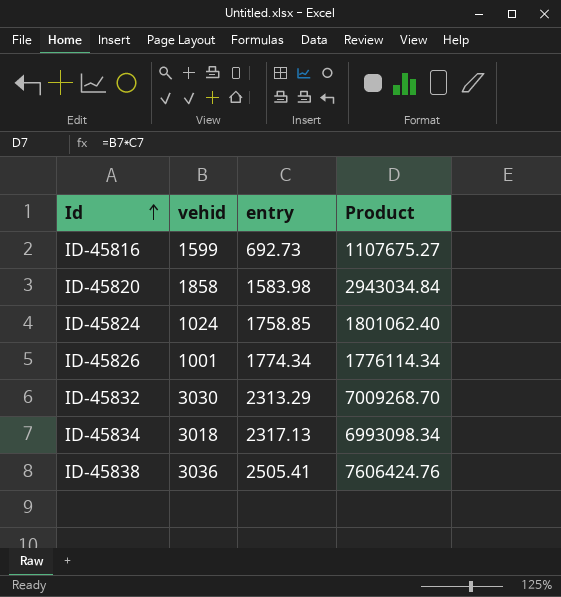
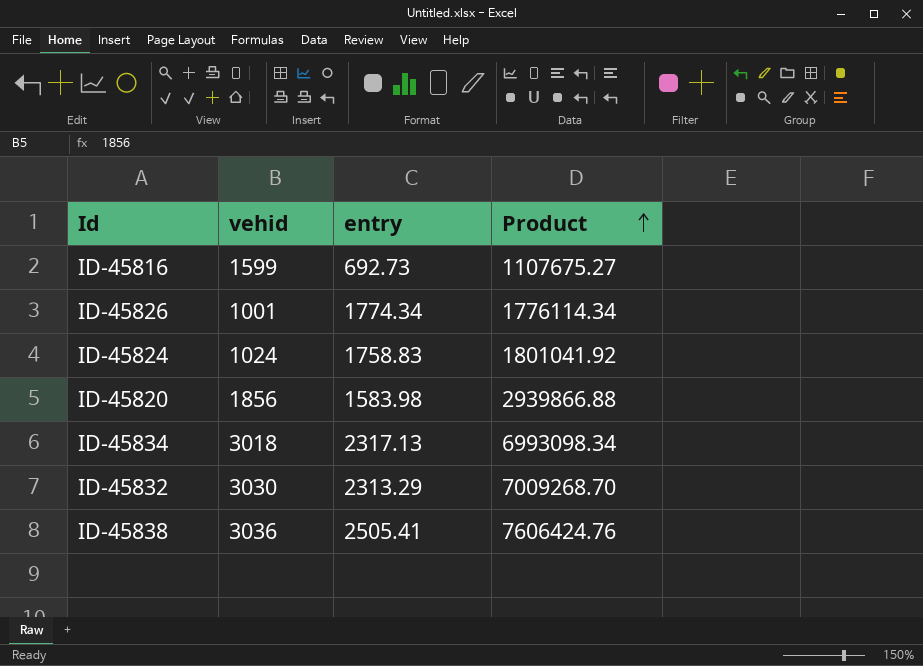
row order: Id ascending -> Product ascending
ID-45824 | entry: 1758.85 -> 1758.83
ID-45824 | Product: 1801062.40 -> 1801041.92
ID-45820 | vehid: 1858 -> 1856
ID-45820 | Product: 2943034.84 -> 2939866.88

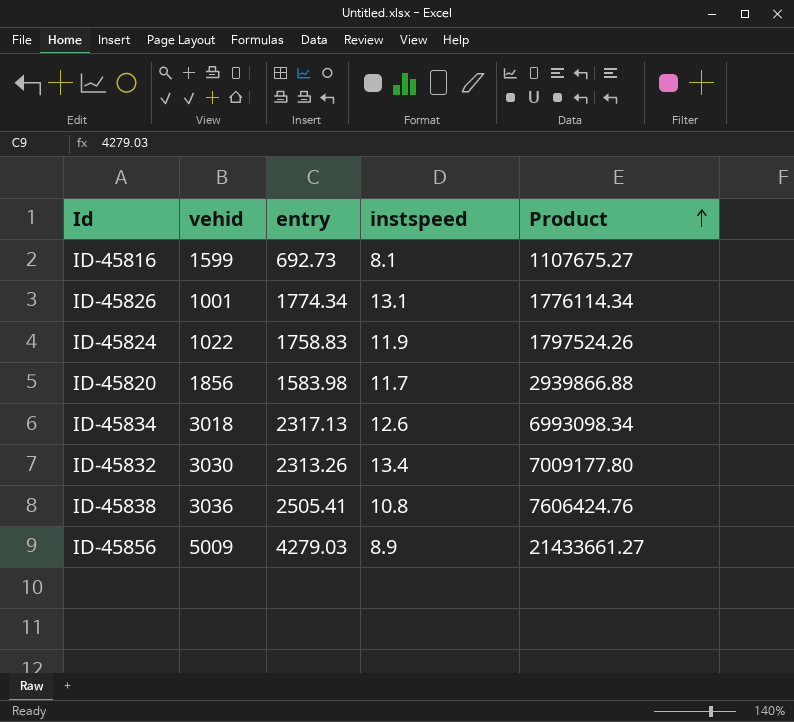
column instspeed | position: none -> 4
ID-45824 | vehid: 1024 -> 1022
ID-45824 | Product: 1801041.92 -> 1797524.26
ID-45832 | entry: 2313.29 -> 2313.26
ID-45832 | Product: 7009268.70 -> 7009177.80
row ID-45856: none -> 5009 | 4279.03 | 8.9 | 21433661.27

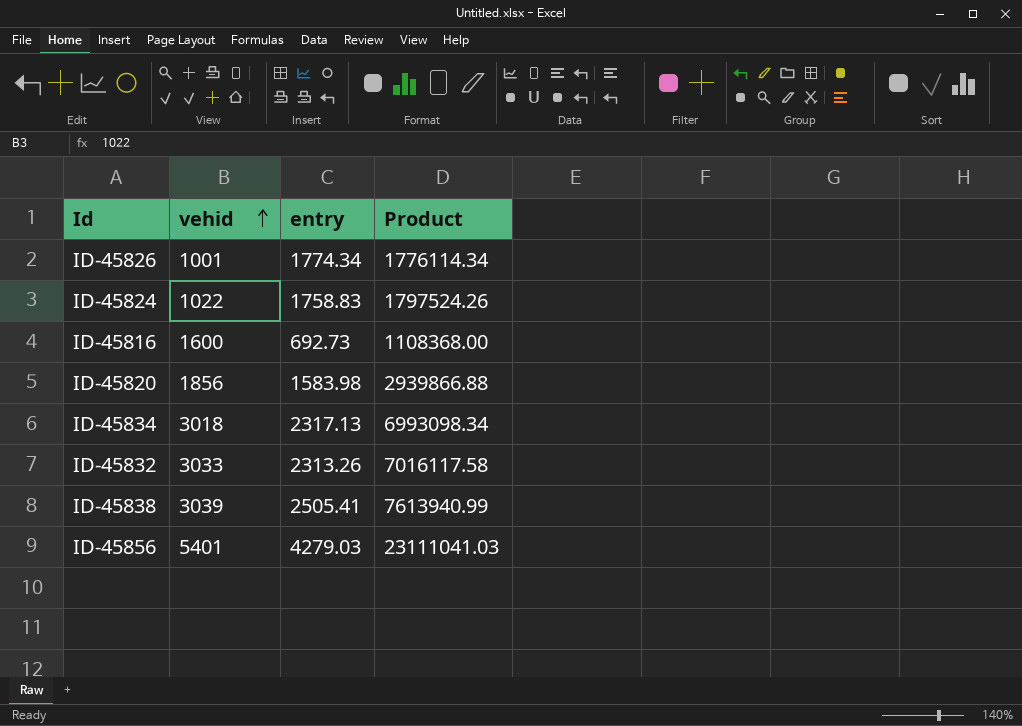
row order: Product ascending -> vehid ascending
column instspeed | position: 4 -> none
ID-45816 | vehid: 1599 -> 1600
ID-45816 | Product: 1107675.27 -> 1108368.00
ID-45832 | vehid: 3030 -> 3033
ID-45832 | Product: 7009177.80 -> 7016117.58
ID-45838 | vehid: 3036 -> 3039
ID-45838 | Product: 7606424.76 -> 7613940.99
ID-45856 | vehid: 5009 -> 5401
ID-45856 | Product: 21433661.27 -> 23111041.03

